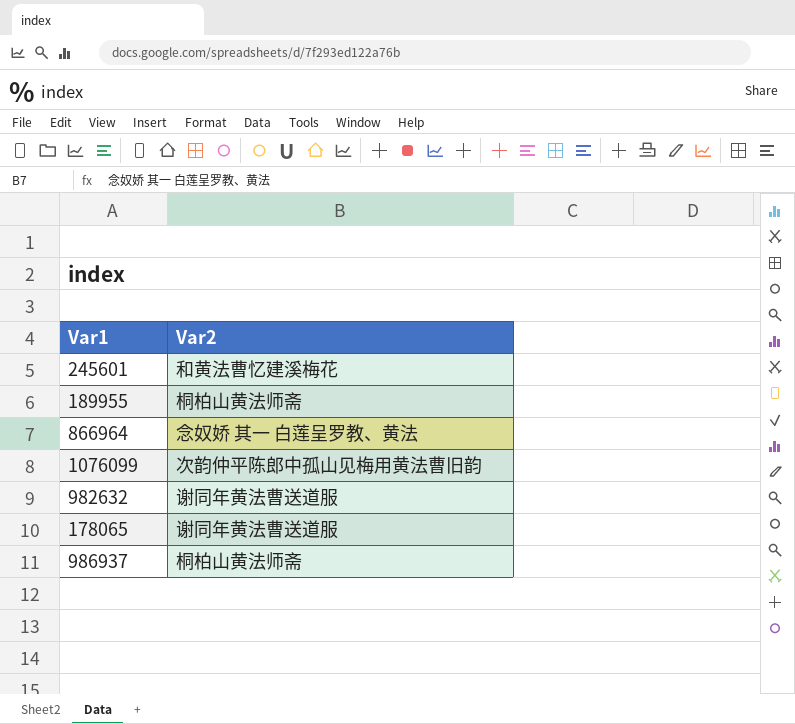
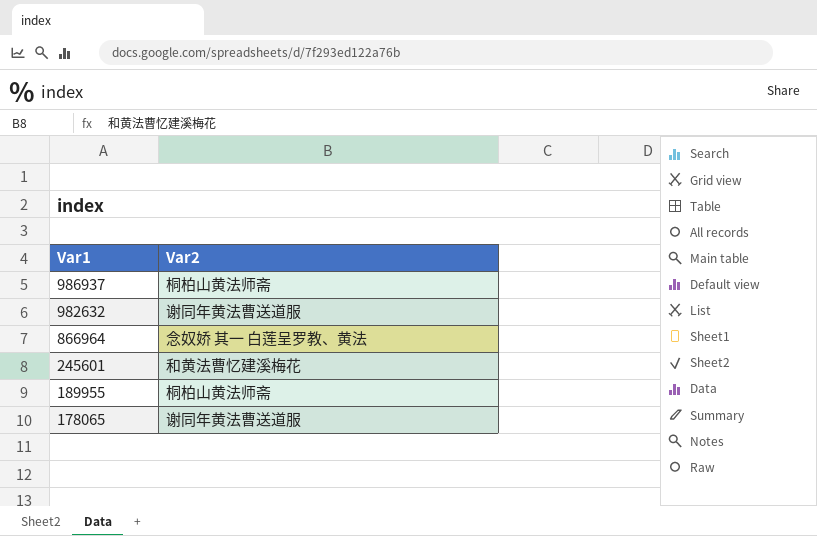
row order: none -> Var1 descending
row 1076099: 次韵仲平陈郎中孤山见梅用黄法曹旧韵 -> none

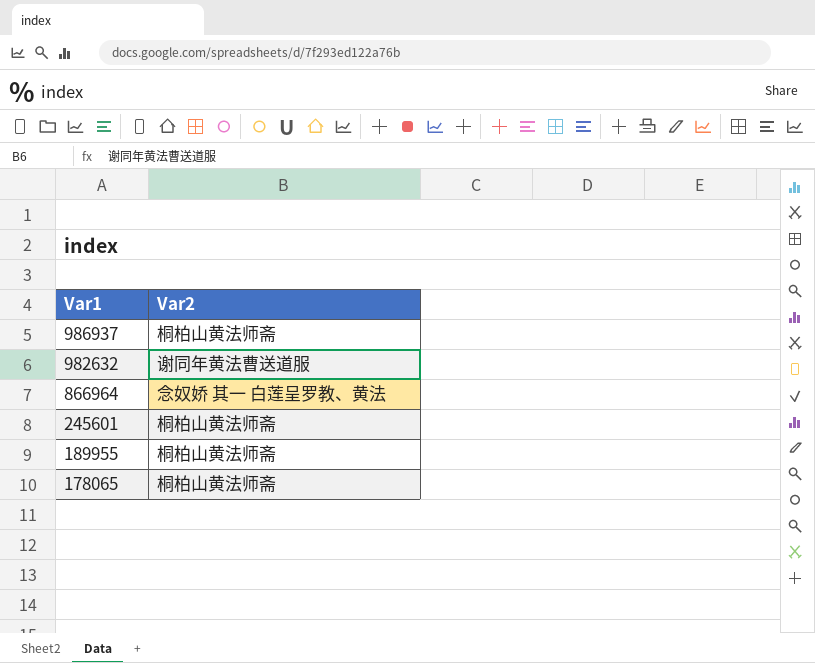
245601 | Var2: 和黄法曹忆建溪梅花 -> 桐柏山黄法师斋
178065 | Var2: 谢同年黄法曹送道服 -> 桐柏山黄法师斋

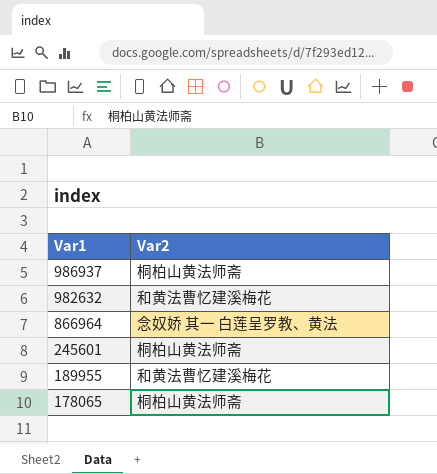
982632 | Var2: 谢同年黄法曹送道服 -> 和黄法曹忆建溪梅花
189955 | Var2: 桐柏山黄法师斋 -> 和黄法曹忆建溪梅花

